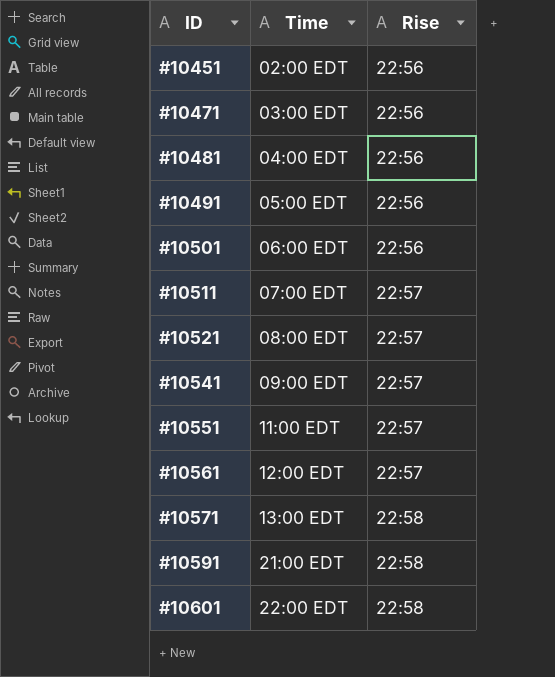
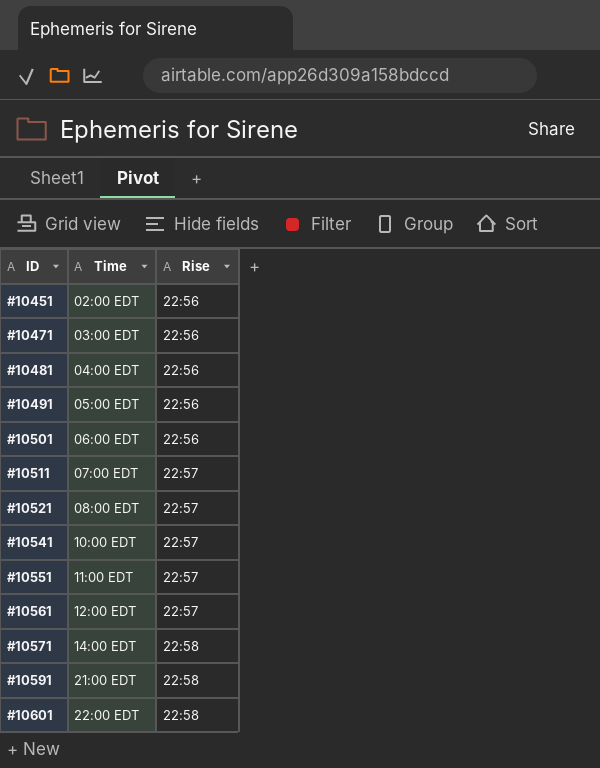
#10541 | Time: 09:00 EDT -> 10:00 EDT
#10571 | Time: 13:00 EDT -> 14:00 EDT

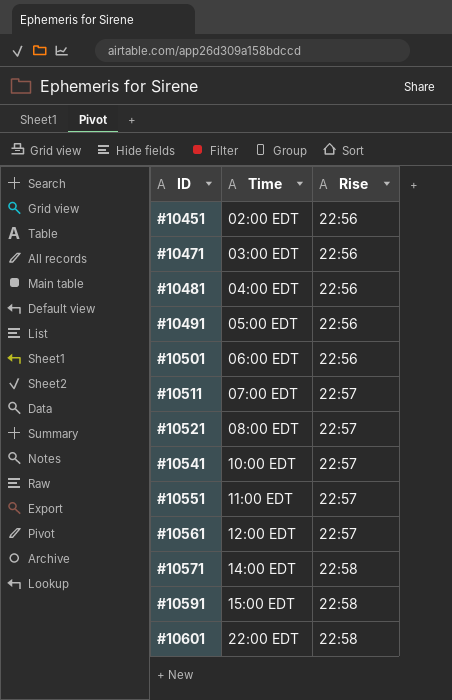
#10591 | Time: 21:00 EDT -> 15:00 EDT

